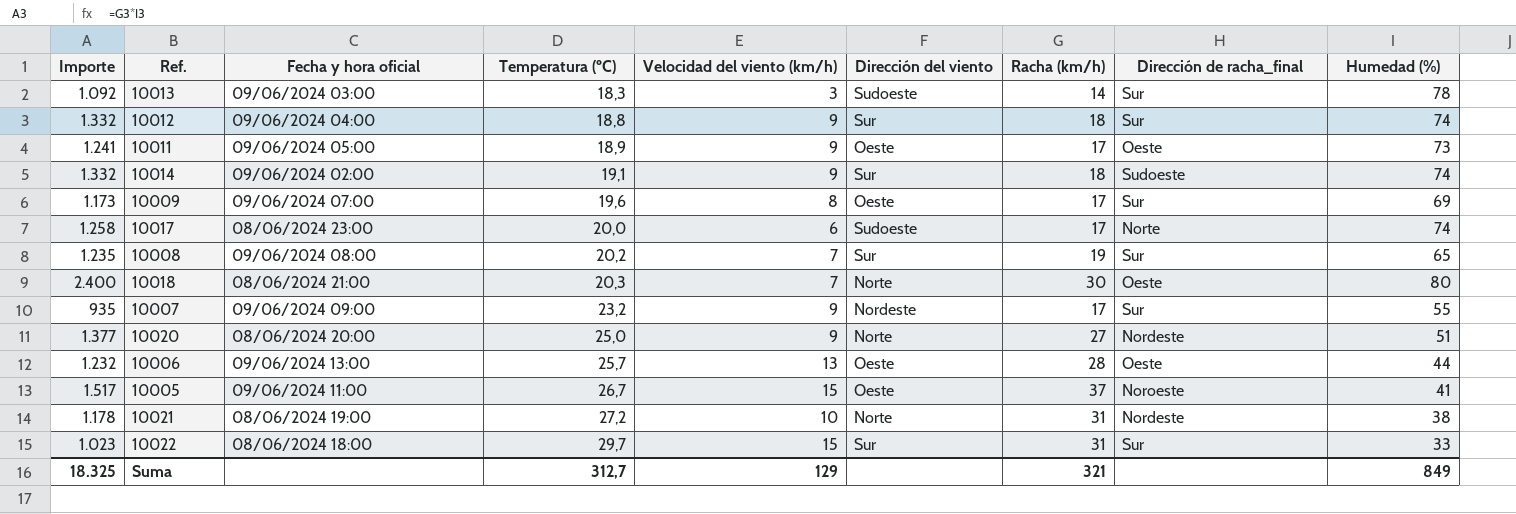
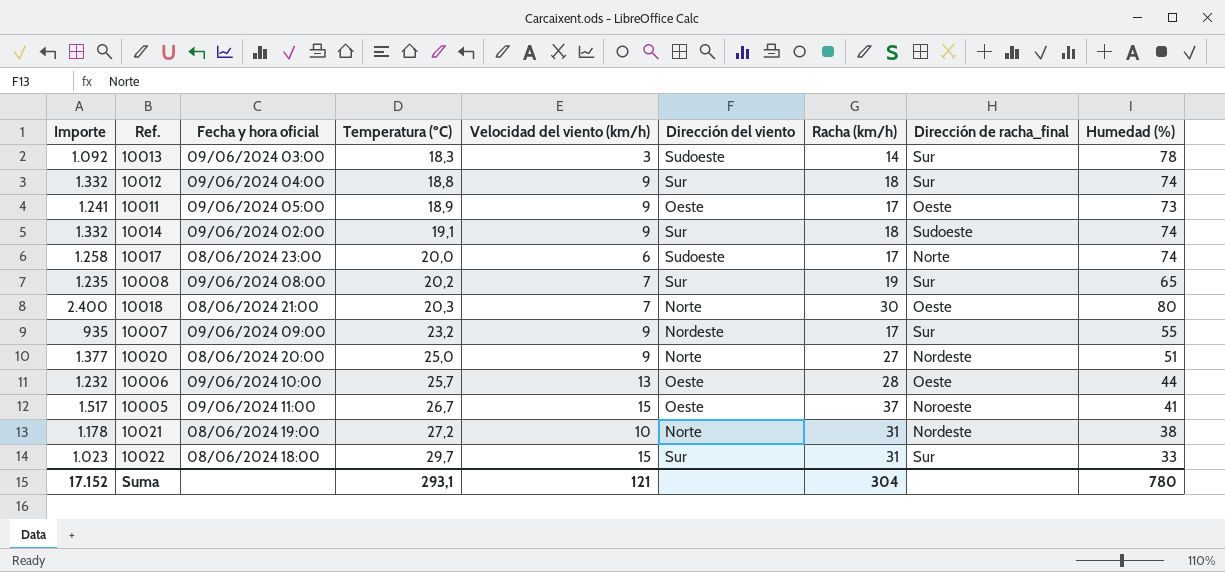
row 10009: 1.173 | 09/06/2024 07:00 | 19,6 | 8 | Oeste | 17 | Sur | 69 -> none
10006 | Fecha y hora oficial: 09/06/2024 13:00 -> 09/06/2024 10:00
Suma | Importe: 18.325 -> 17.152
Suma | Temperatura (ºC): 312,7 -> 293,1
Suma | Velocidad del viento (km/h): 129 -> 121
Suma | Racha (km/h): 321 -> 304
Suma | Humedad (%): 849 -> 780

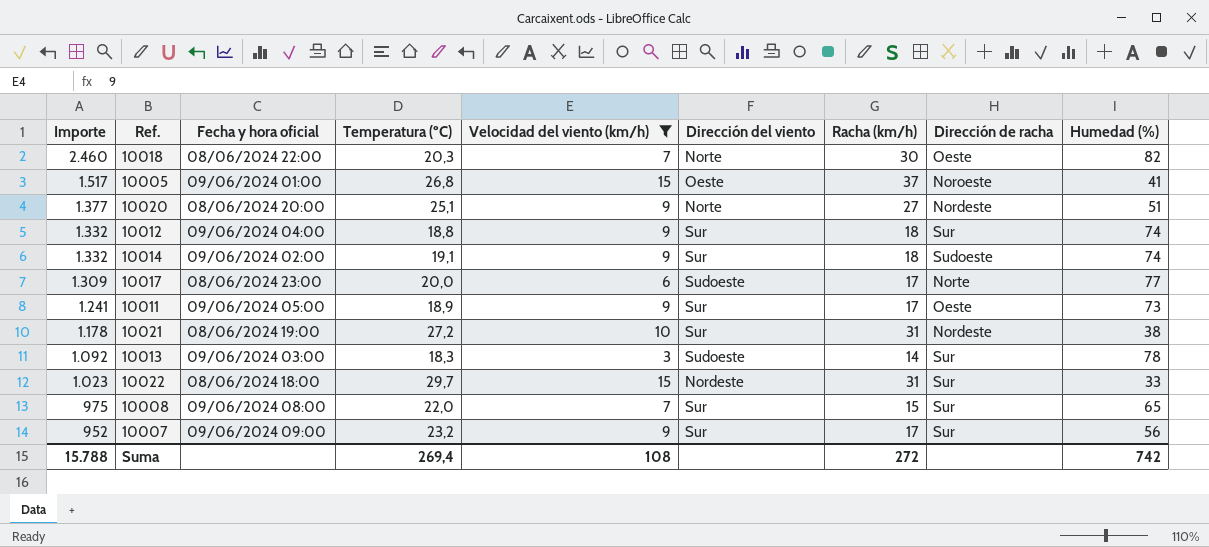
filter: none -> Velocidad del viento (km/h) != 13
row order: Temperatura (ºC) ascending -> Importe descending
column name: Dirección de racha_final -> Dirección de racha
10018 | Importe: 2.400 -> 2.460
10018 | Fecha y hora oficial: 08/06/2024 21:00 -> 08/06/2024 22:00
10018 | Humedad (%): 80 -> 82
10005 | Fecha y hora oficial: 09/06/2024 11:00 -> 09/06/2024 01:00
10005 | Temperatura (ºC): 26,7 -> 26,8
10020 | Temperatura (ºC): 25,0 -> 25,1
10017 | Importe: 1.258 -> 1.309
10017 | Humedad (%): 74 -> 77
10011 | Dirección del viento: Oeste -> Sur
10021 | Dirección del viento: Norte -> Sur
10022 | Dirección del viento: Sur -> Nordeste
10008 | Importe: 1.235 -> 975
10008 | Temperatura (ºC): 20,2 -> 22,0
10008 | Racha (km/h): 19 -> 15
10007 | Importe: 935 -> 952
10007 | Dirección del viento: Nordeste -> Sur
10007 | Humedad (%): 55 -> 56
Suma | Importe: 17.152 -> 15.788
Suma | Temperatura (ºC): 293,1 -> 269,4
Suma | Velocidad del viento (km/h): 121 -> 108
Suma | Racha (km/h): 304 -> 272
Suma | Humedad (%): 780 -> 742

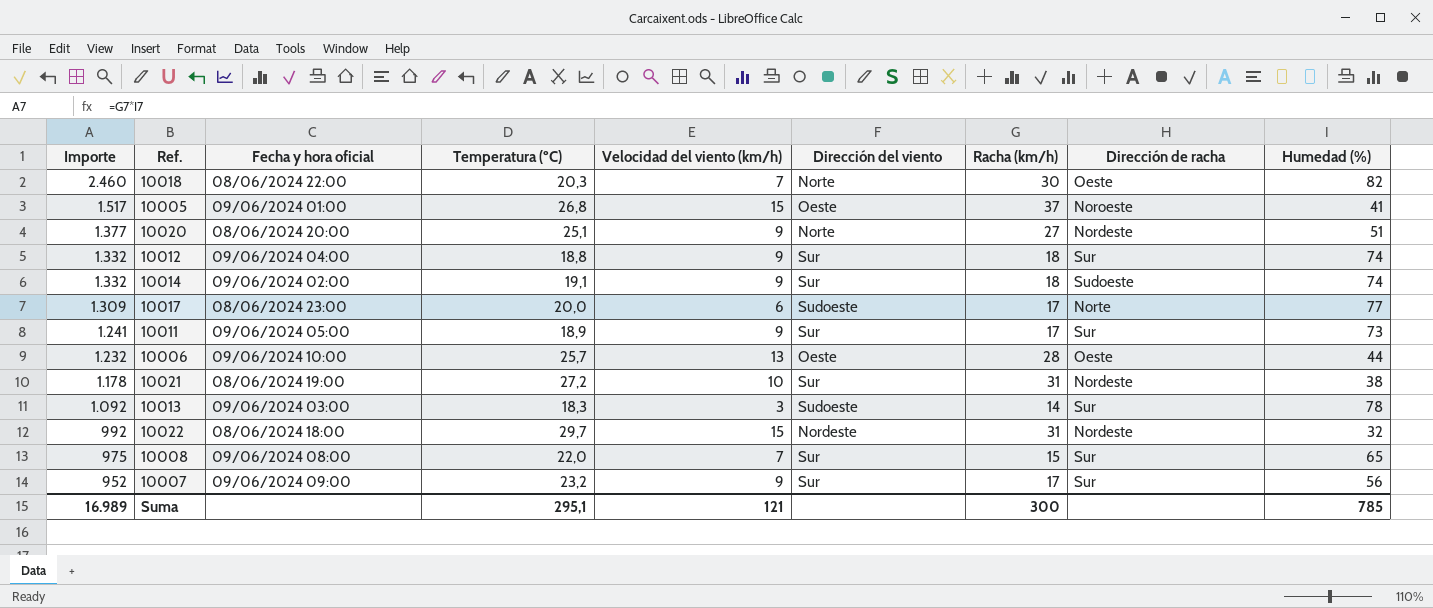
filter: Velocidad del viento (km/h) != 13 -> none
10011 | Dirección de racha: Oeste -> Sur
10022 | Importe: 1.023 -> 992
10022 | Dirección de racha: Sur -> Nordeste
10022 | Humedad (%): 33 -> 32
Suma | Importe: 15.788 -> 16.989
Suma | Temperatura (ºC): 269,4 -> 295,1
Suma | Velocidad del viento (km/h): 108 -> 121
Suma | Racha (km/h): 272 -> 300
Suma | Humedad (%): 742 -> 785

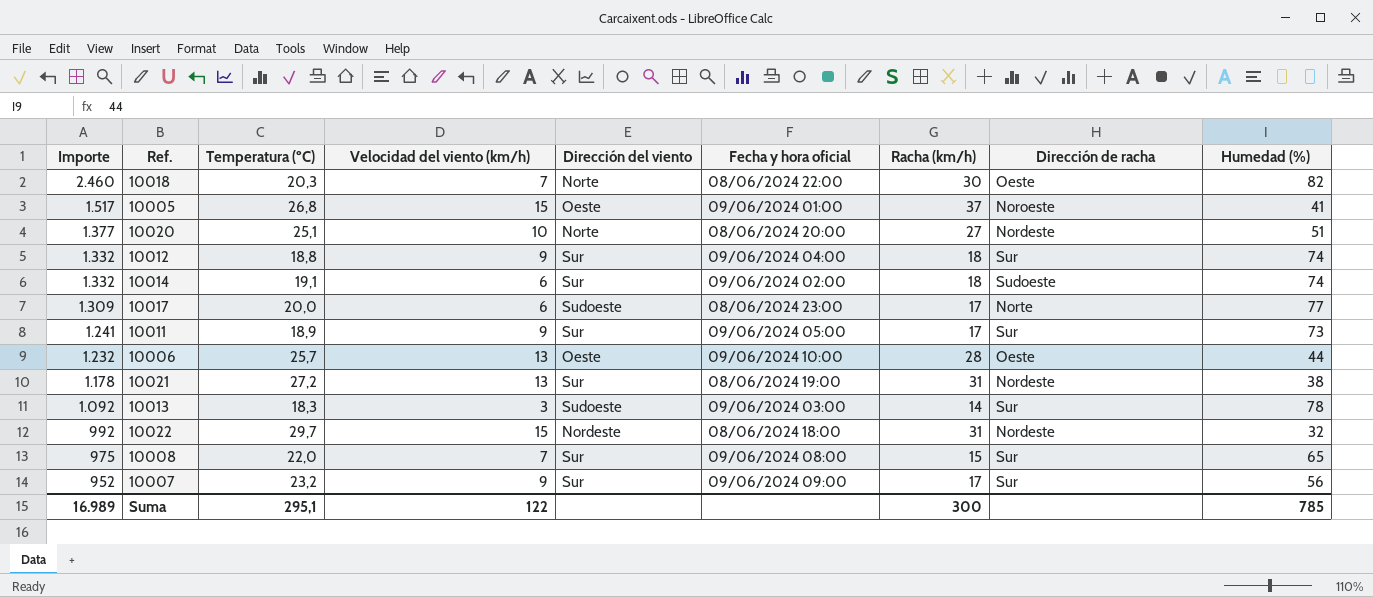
column Fecha y hora oficial | position: 3 -> 6
10020 | Velocidad del viento (km/h): 9 -> 10
10014 | Velocidad del viento (km/h): 9 -> 6
10021 | Velocidad del viento (km/h): 10 -> 13
Suma | Velocidad del viento (km/h): 121 -> 122

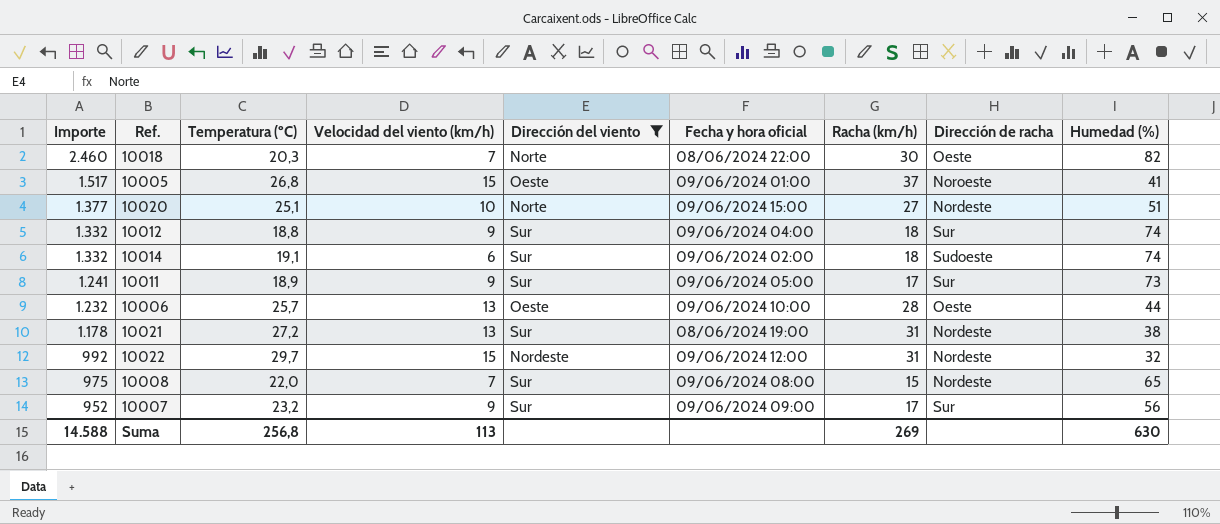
filter: none -> Dirección del viento != Sudoeste
10020 | Fecha y hora oficial: 08/06/2024 20:00 -> 09/06/2024 15:00
10022 | Fecha y hora oficial: 08/06/2024 18:00 -> 09/06/2024 12:00
10008 | Dirección de racha: Sur -> Nordeste
Suma | Importe: 16.989 -> 14.588
Suma | Temperatura (ºC): 295,1 -> 256,8
Suma | Velocidad del viento (km/h): 122 -> 113
Suma | Racha (km/h): 300 -> 269
Suma | Humedad (%): 785 -> 630

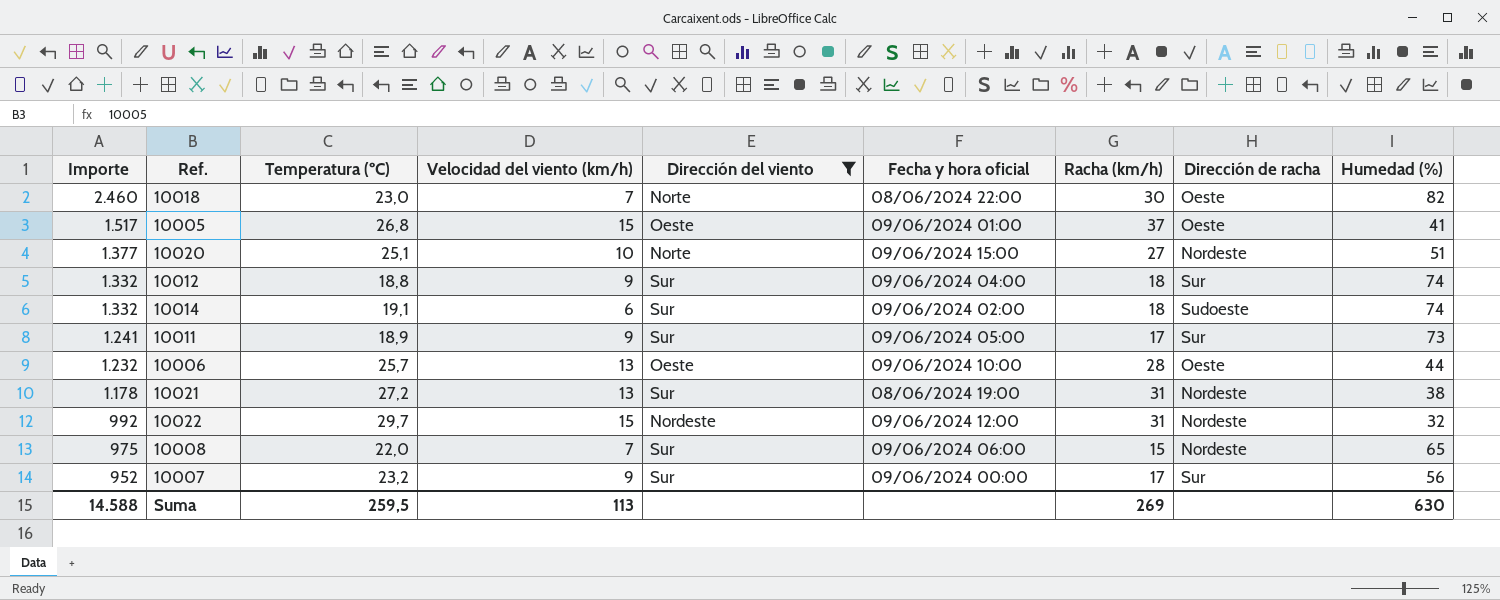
10018 | Temperatura (ºC): 20,3 -> 23,0
10005 | Dirección de racha: Noroeste -> Oeste
10008 | Fecha y hora oficial: 09/06/2024 08:00 -> 09/06/2024 06:00
10007 | Fecha y hora oficial: 09/06/2024 09:00 -> 09/06/2024 00:00
Suma | Temperatura (ºC): 256,8 -> 259,5

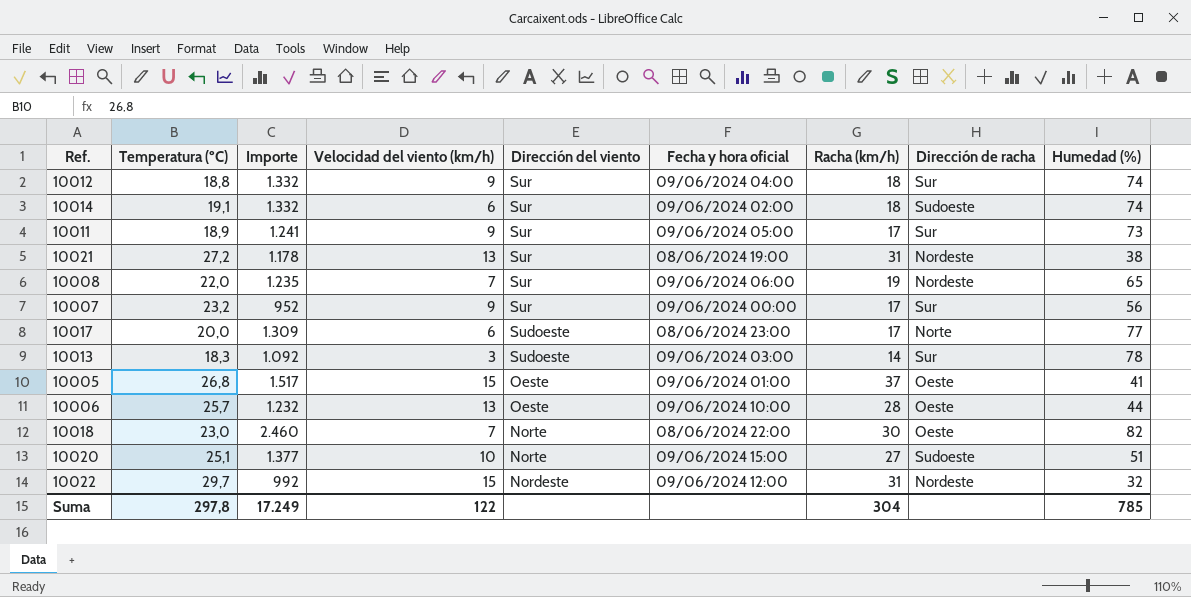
filter: Dirección del viento != Sudoeste -> none
row order: Importe descending -> Dirección del viento descending
column Importe | position: 1 -> 3
10008 | Importe: 975 -> 1.235
10008 | Racha (km/h): 15 -> 19
10020 | Dirección de racha: Nordeste -> Sudoeste
Suma | Temperatura (ºC): 259,5 -> 297,8
Suma | Importe: 14.588 -> 17.249
Suma | Velocidad del viento (km/h): 113 -> 122
Suma | Racha (km/h): 269 -> 304
Suma | Humedad (%): 630 -> 785

